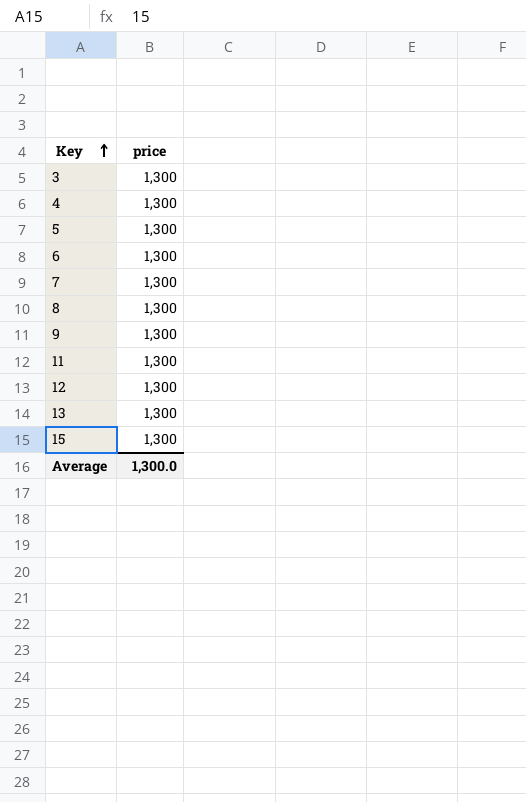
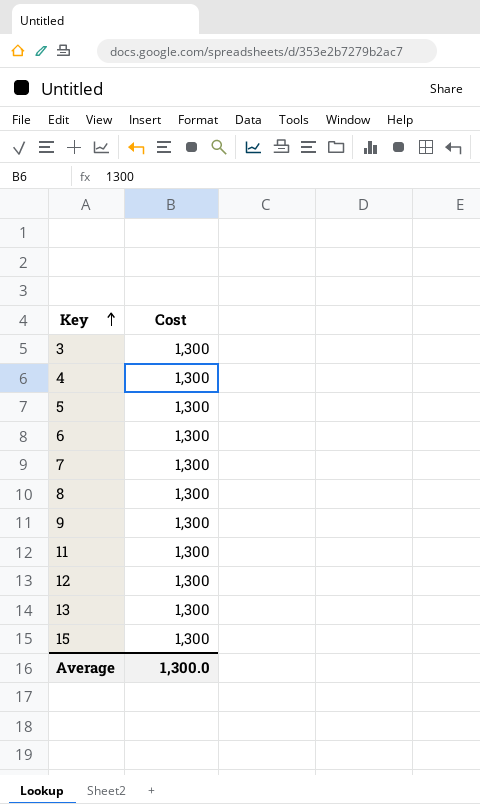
column name: price -> Cost

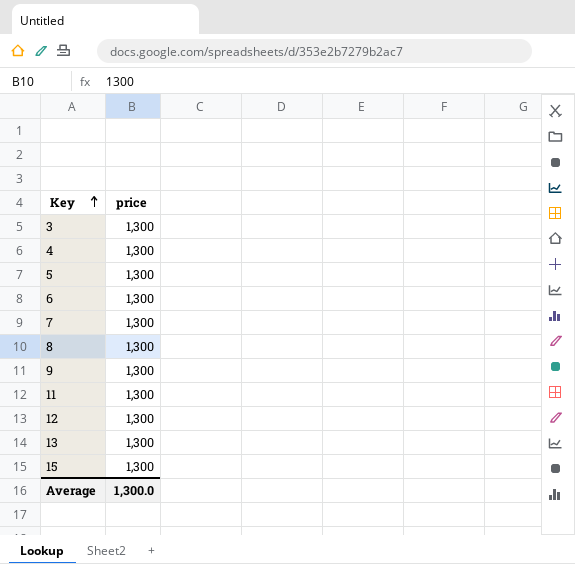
column name: Cost -> price

